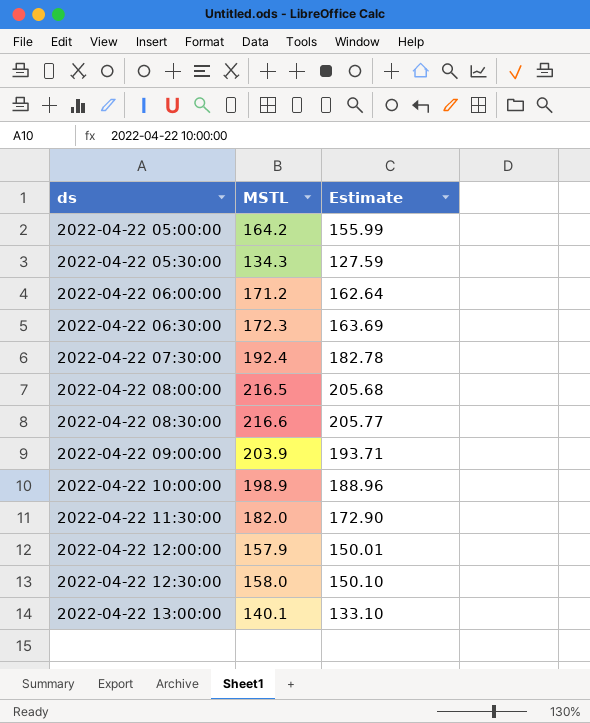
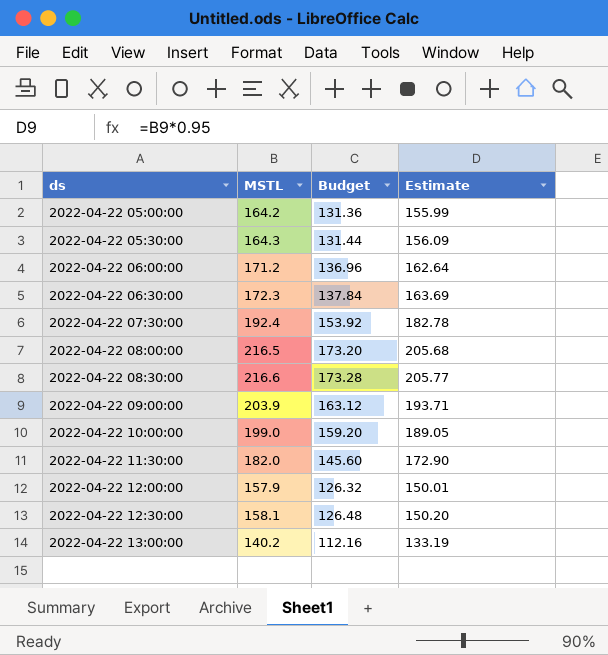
column Budget | formula: none -> [MSTL] * 0.8
2022-04-22 05:30:00 | MSTL: 134.3 -> 164.3
2022-04-22 05:30:00 | Estimate: 127.59 -> 156.09
2022-04-22 10:00:00 | MSTL: 198.9 -> 199.0
2022-04-22 10:00:00 | Estimate: 188.96 -> 189.05
2022-04-22 12:30:00 | MSTL: 158.0 -> 158.1
2022-04-22 12:30:00 | Estimate: 150.10 -> 150.20
2022-04-22 13:00:00 | MSTL: 140.1 -> 140.2
2022-04-22 13:00:00 | Estimate: 133.10 -> 133.19

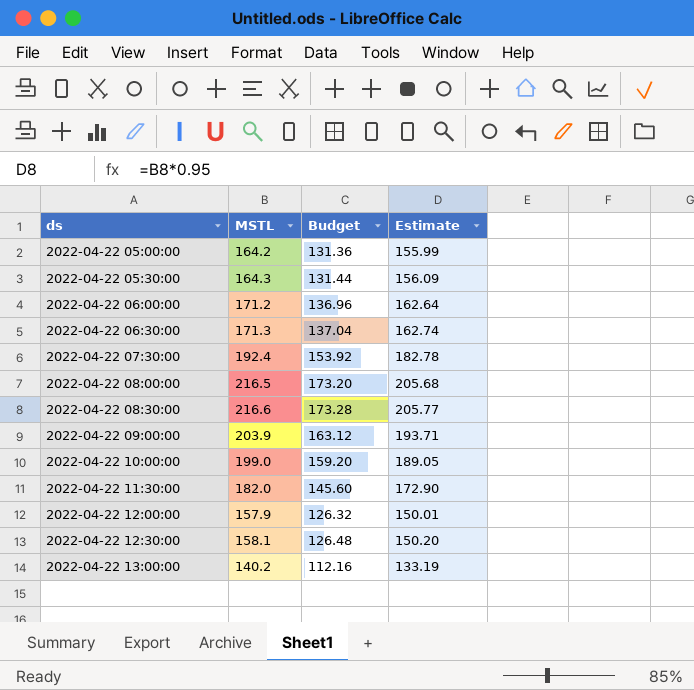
2022-04-22 06:30:00 | MSTL: 172.3 -> 171.3
2022-04-22 06:30:00 | Budget: 137.84 -> 137.04
2022-04-22 06:30:00 | Estimate: 163.69 -> 162.74

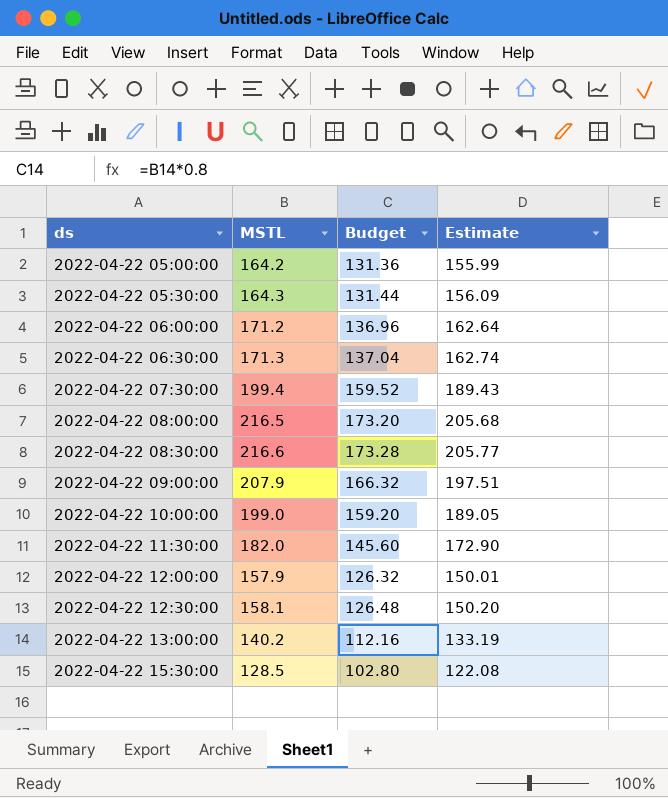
2022-04-22 07:30:00 | MSTL: 192.4 -> 199.4
2022-04-22 07:30:00 | Budget: 153.92 -> 159.52
2022-04-22 07:30:00 | Estimate: 182.78 -> 189.43
2022-04-22 09:00:00 | MSTL: 203.9 -> 207.9
2022-04-22 09:00:00 | Budget: 163.12 -> 166.32
2022-04-22 09:00:00 | Estimate: 193.71 -> 197.51
row 2022-04-22 15:30:00: none -> 128.5 | 102.80 | 122.08

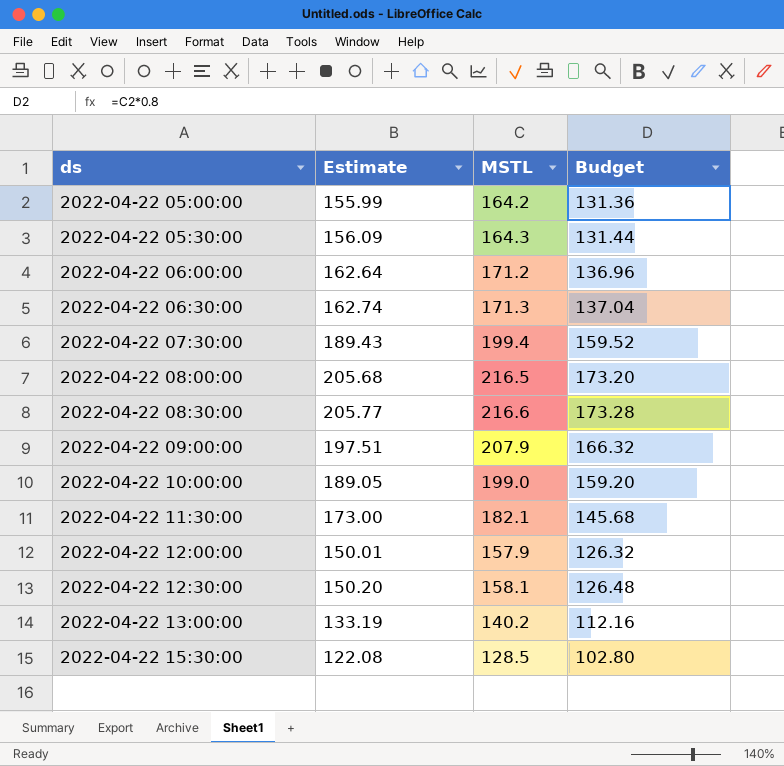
column Estimate | position: 4 -> 2
2022-04-22 11:30:00 | Estimate: 172.90 -> 173.00
2022-04-22 11:30:00 | MSTL: 182.0 -> 182.1
2022-04-22 11:30:00 | Budget: 145.60 -> 145.68

